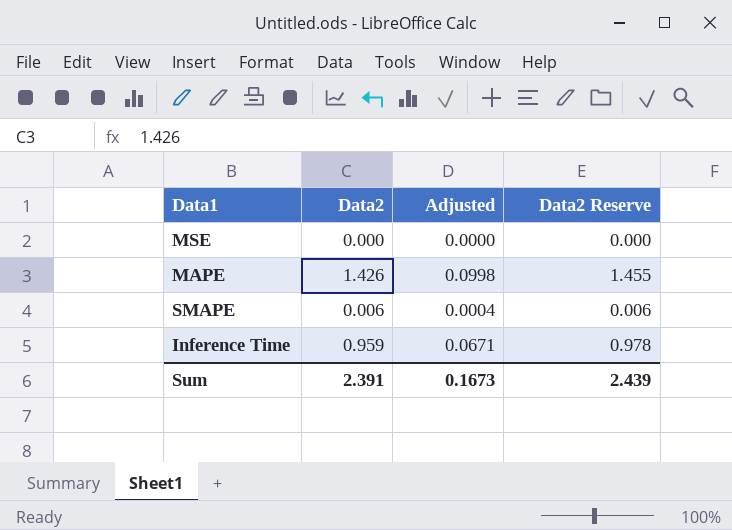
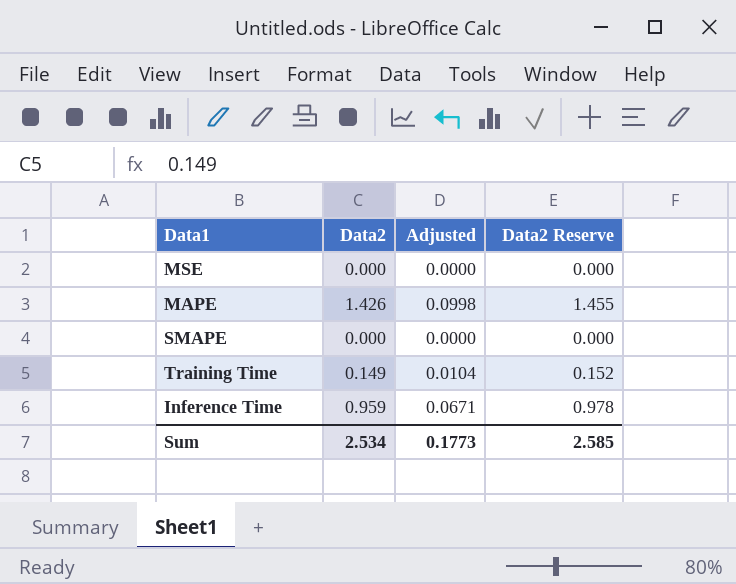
SMAPE | Data2: 0.006 -> 0.000
SMAPE | Adjusted: 0.0004 -> 0.0000
SMAPE | Data2 Reserve: 0.006 -> 0.000
row Training Time: none -> 0.149 | 0.0104 | 0.152
Sum | Data2: 2.391 -> 2.534
Sum | Adjusted: 0.1673 -> 0.1773
Sum | Data2 Reserve: 2.439 -> 2.585

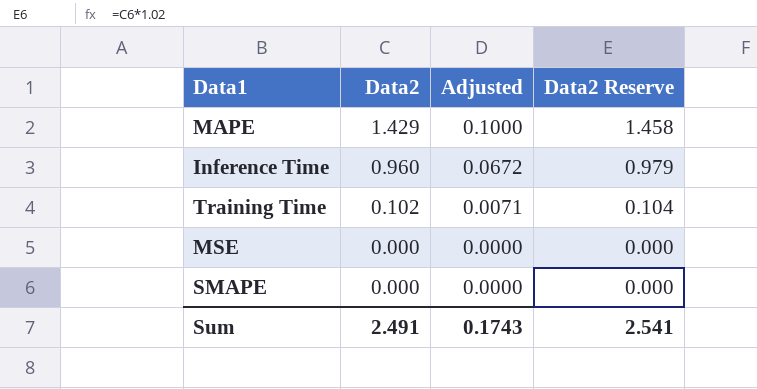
row order: none -> Data2 descending
MAPE | Data2: 1.426 -> 1.429
MAPE | Adjusted: 0.0998 -> 0.1000
MAPE | Data2 Reserve: 1.455 -> 1.458
Inference Time | Data2: 0.959 -> 0.960
Inference Time | Adjusted: 0.0671 -> 0.0672
Inference Time | Data2 Reserve: 0.978 -> 0.979
Training Time | Data2: 0.149 -> 0.102
Training Time | Adjusted: 0.0104 -> 0.0071
Training Time | Data2 Reserve: 0.152 -> 0.104
Sum | Data2: 2.534 -> 2.491
Sum | Adjusted: 0.1773 -> 0.1743
Sum | Data2 Reserve: 2.585 -> 2.541

